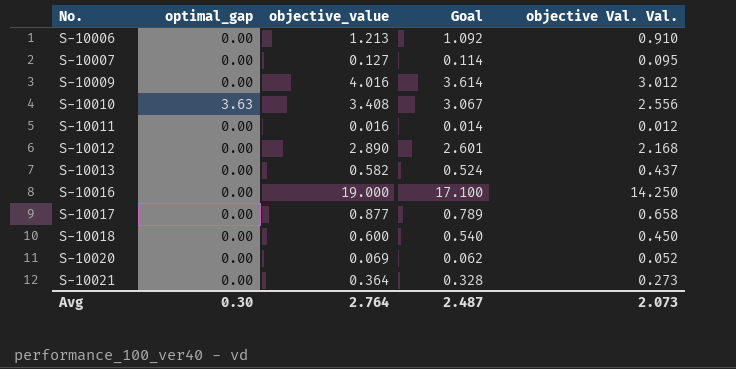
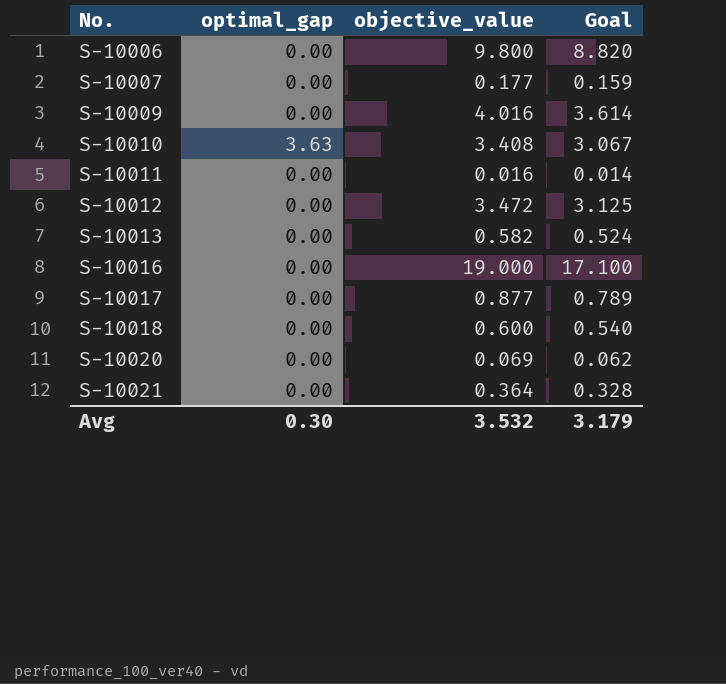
column objective Val. Val. | formula: [objective_value] * 0.75 -> none
S-10006 | objective_value: 1.213 -> 9.800
S-10006 | Goal: 1.092 -> 8.820
S-10007 | objective_value: 0.127 -> 0.177
S-10007 | Goal: 0.114 -> 0.159
S-10012 | objective_value: 2.890 -> 3.472
S-10012 | Goal: 2.601 -> 3.125
Avg | objective_value: 2.764 -> 3.532
Avg | Goal: 2.487 -> 3.179

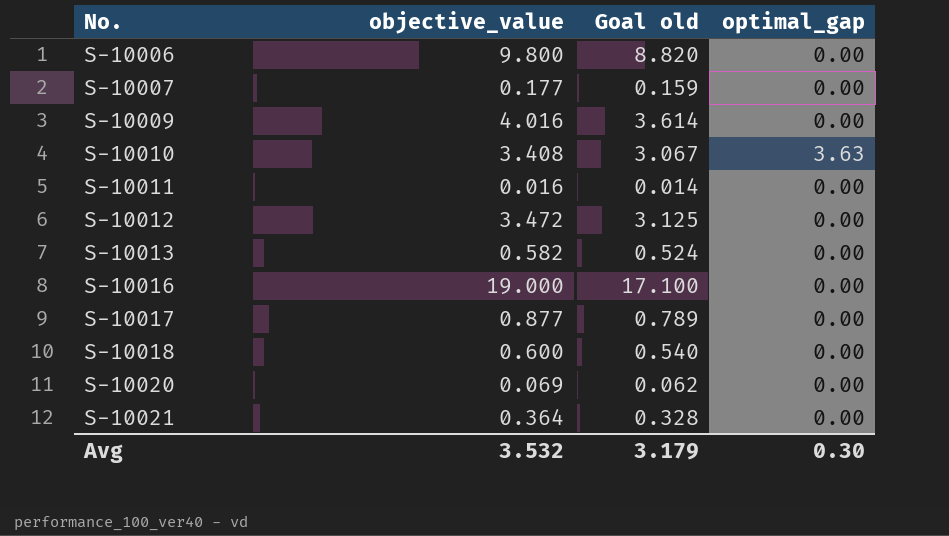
column name: Goal -> Goal old
column optimal_gap | position: 2 -> 4

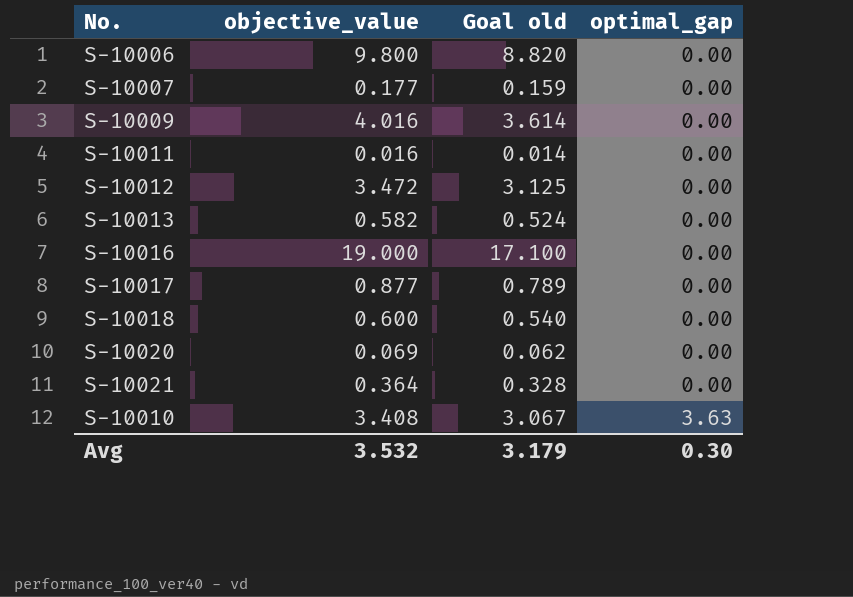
row order: No. ascending -> optimal_gap ascending

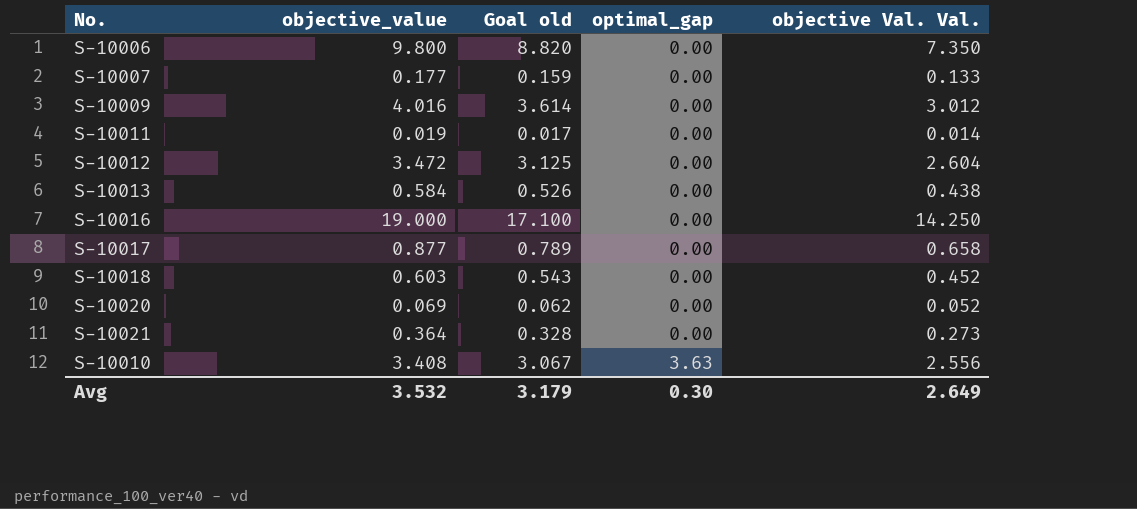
column objective Val. Val. | formula: none -> [objective_value] * 0.75
S-10011 | objective_value: 0.016 -> 0.019
S-10011 | Goal old: 0.014 -> 0.017
S-10013 | objective_value: 0.582 -> 0.584
S-10013 | Goal old: 0.524 -> 0.526
S-10018 | objective_value: 0.600 -> 0.603
S-10018 | Goal old: 0.540 -> 0.543

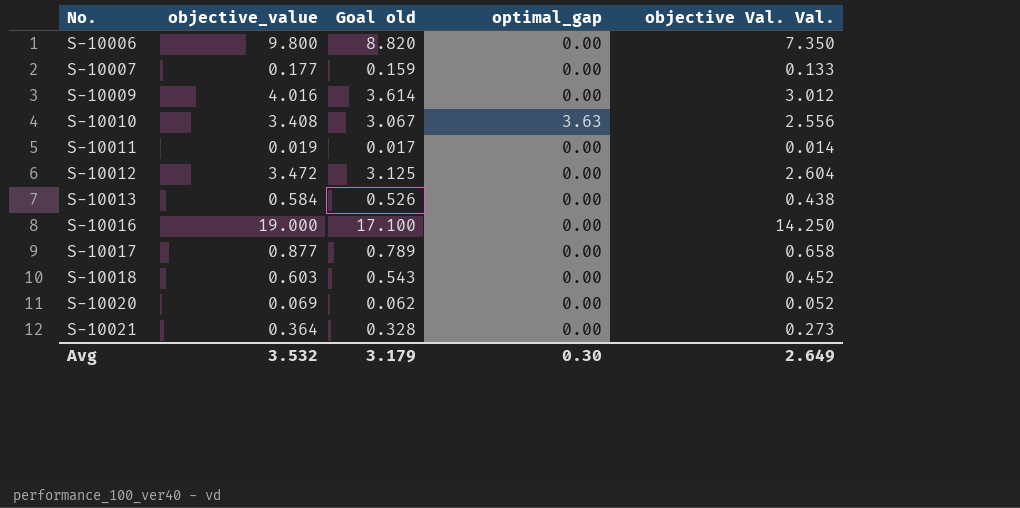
row order: optimal_gap ascending -> No. ascending

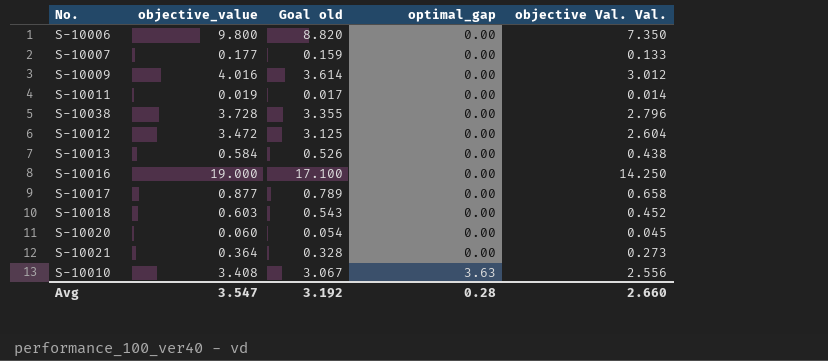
row order: No. ascending -> optimal_gap ascending
row S-10038: none -> 3.728 | 3.355 | 0.00 | 2.796
S-10020 | objective_value: 0.069 -> 0.060
S-10020 | Goal old: 0.062 -> 0.054
S-10020 | objective Val. Val.: 0.052 -> 0.045
Avg | objective_value: 3.532 -> 3.547
Avg | Goal old: 3.179 -> 3.192
Avg | optimal_gap: 0.30 -> 0.28
Avg | objective Val. Val.: 2.649 -> 2.660

